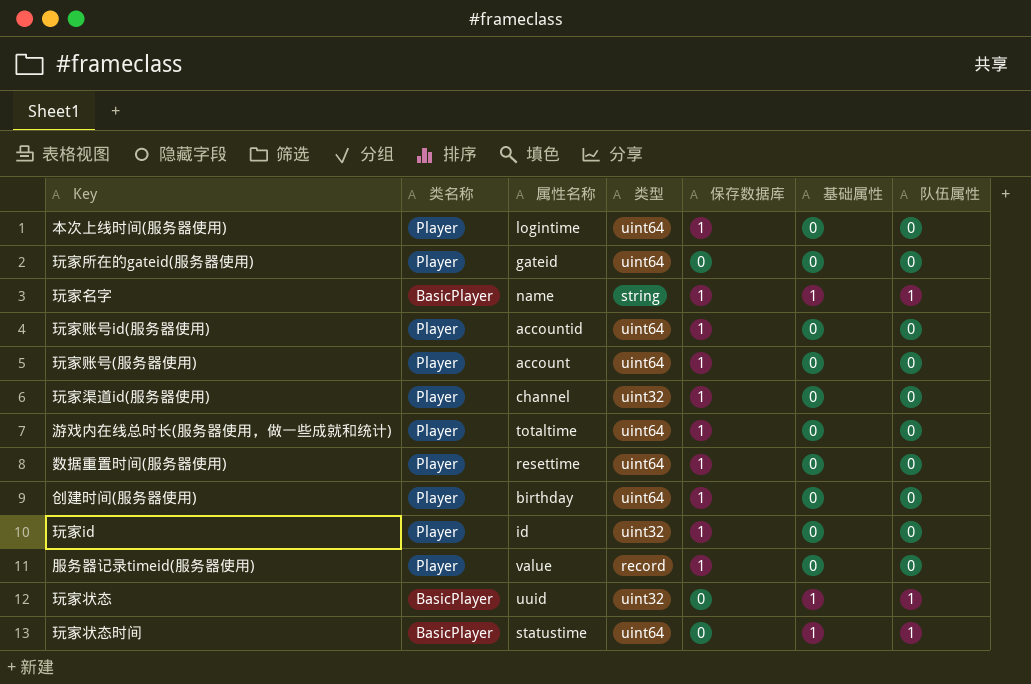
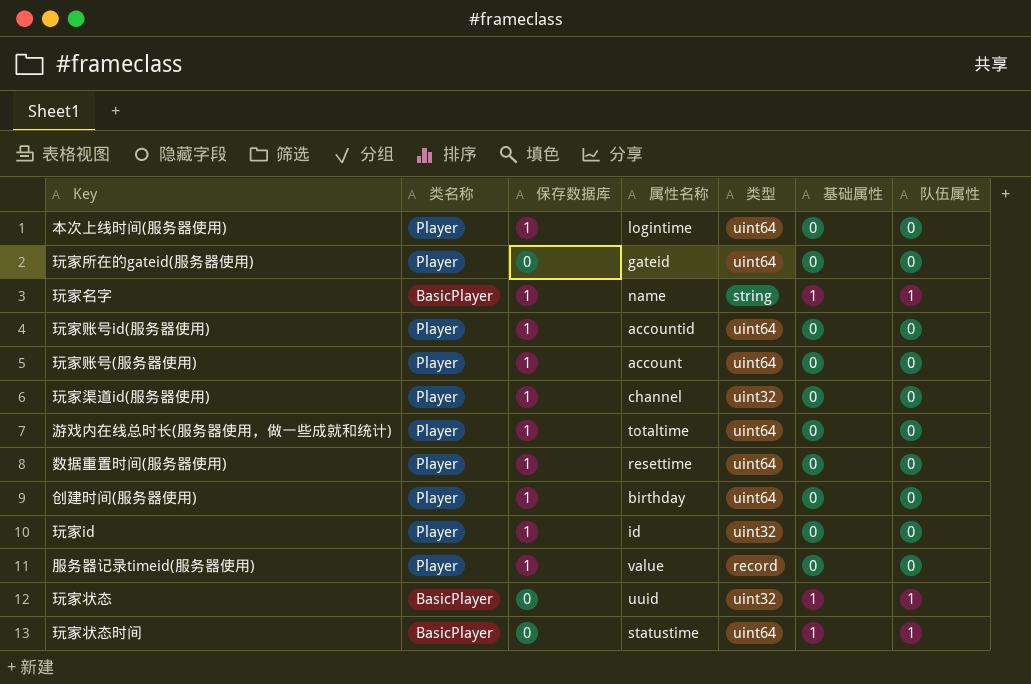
column 保存数据库 | position: 5 -> 3

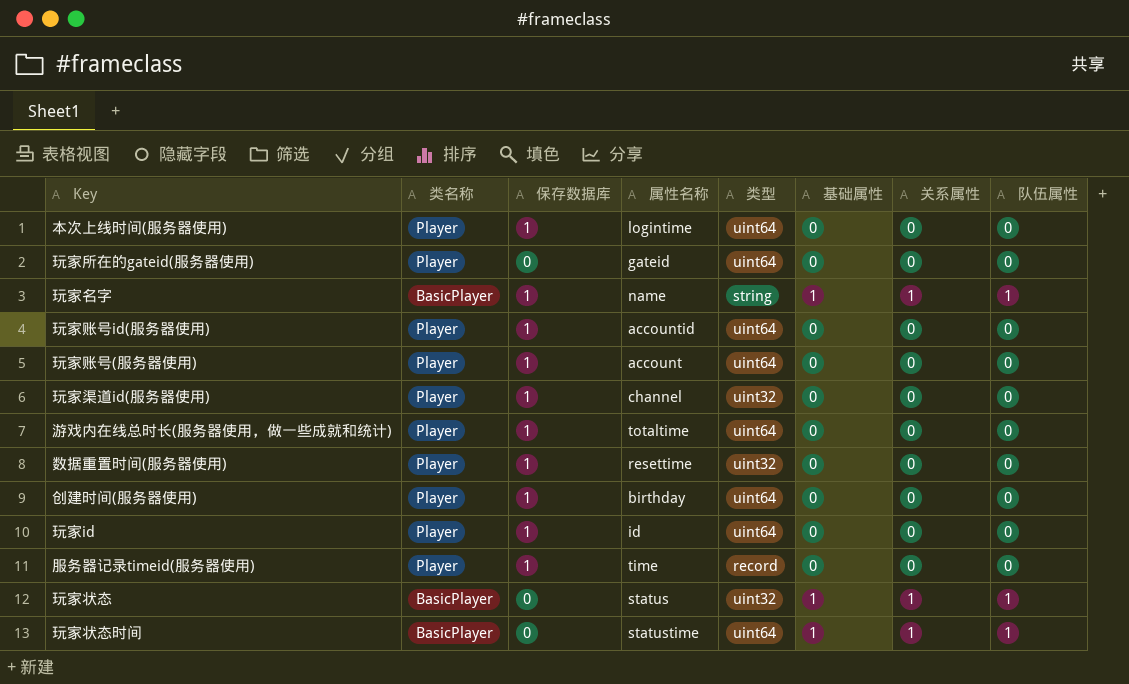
column 关系属性 | position: none -> 7
数据重置时间(服务器使用) | 类型: uint64 -> uint32
玩家id | 类型: uint32 -> uint64
服务器记录timeid(服务器使用) | 属性名称: value -> time
玩家状态 | 属性名称: uuid -> status

